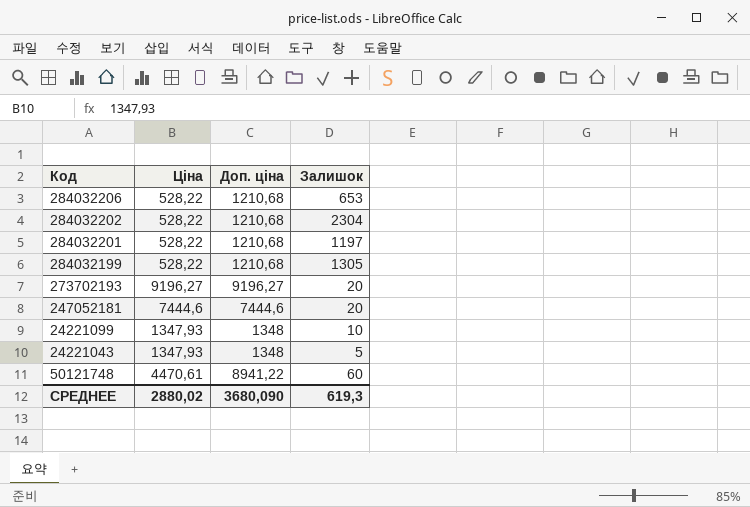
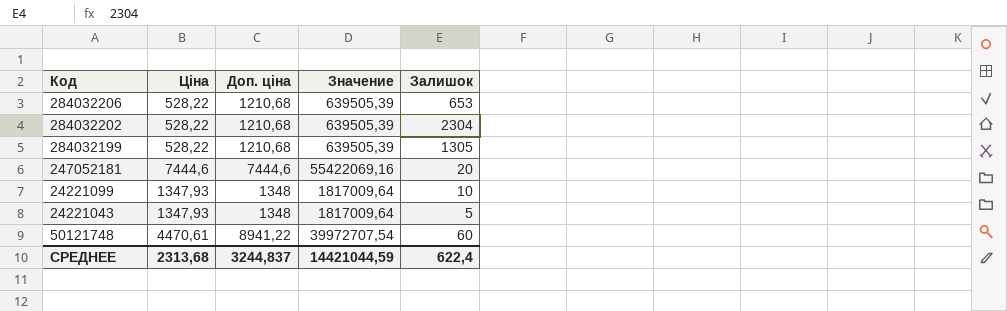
column Значение | formula: none -> [Ціна] * [Доп. ціна]
row 284032201: 528,22 | 1210,68 | 1197 -> none
row 273702193: 9196,27 | 9196,27 | 20 -> none
СРЕДНЕЕ | Ціна: 2880,02 -> 2313,68
СРЕДНЕЕ | Доп. ціна: 3680,090 -> 3244,837
СРЕДНЕЕ | Залишок: 619,3 -> 622,4

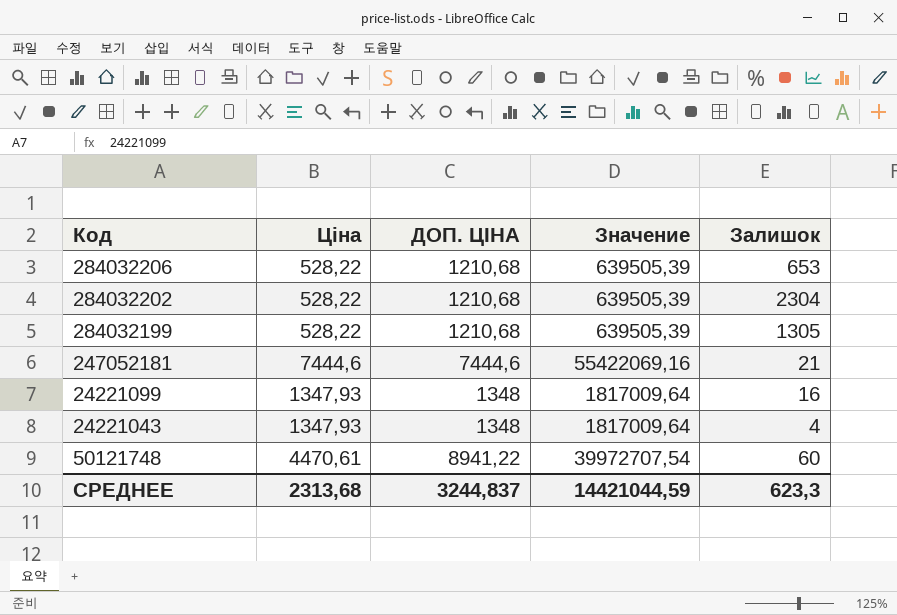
column name: Доп. ціна -> ДОП. ЦІНА
247052181 | Залишок: 20 -> 21
24221099 | Залишок: 10 -> 16
24221043 | Залишок: 5 -> 4
СРЕДНЕЕ | Залишок: 622,4 -> 623,3

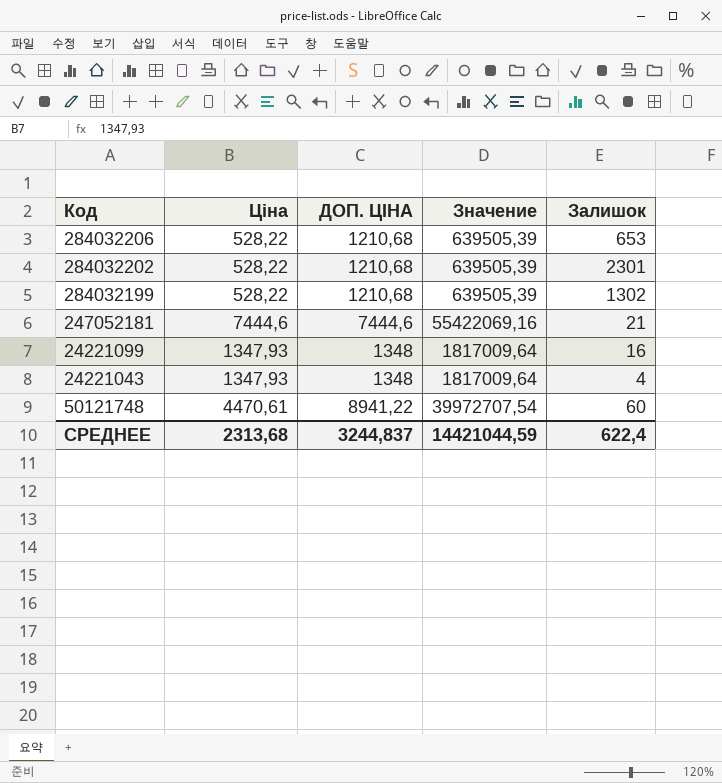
284032202 | Залишок: 2304 -> 2301
284032199 | Залишок: 1305 -> 1302
СРЕДНЕЕ | Залишок: 623,3 -> 622,4

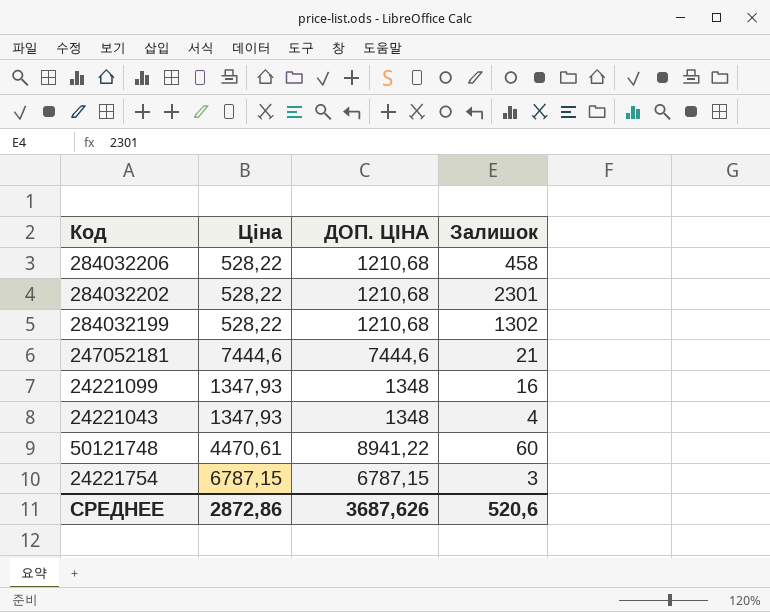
column Значение | formula: [Ціна] * [ДОП. ЦІНА] -> none
284032206 | Залишок: 653 -> 458
row 24221754: none -> 6787,15 | 6787,15 | 3
СРЕДНЕЕ | Ціна: 2313,68 -> 2872,86
СРЕДНЕЕ | ДОП. ЦІНА: 3244,837 -> 3687,626
СРЕДНЕЕ | Залишок: 622,4 -> 520,6

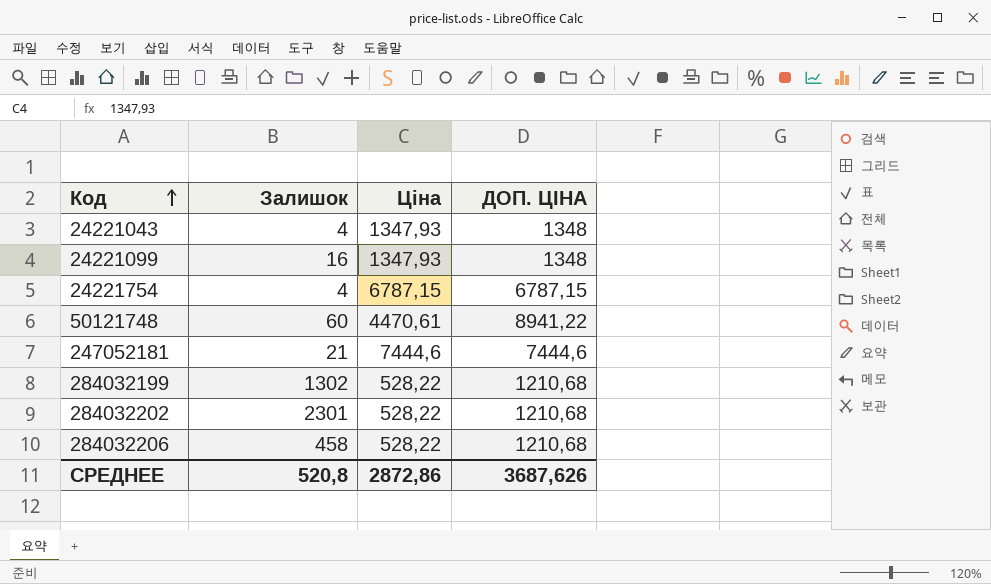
row order: none -> Код ascending
column Залишок | position: 4 -> 2
24221754 | Залишок: 3 -> 4
СРЕДНЕЕ | Залишок: 520,6 -> 520,8

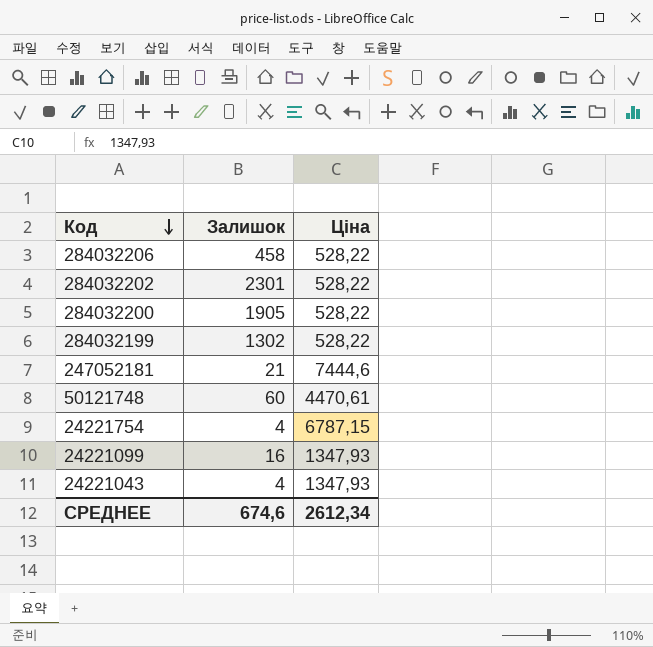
row order: Код ascending -> Код descending
column ДОП. ЦІНА | position: 4 -> none
row 284032200: none -> 1905 | 528,22
СРЕДНЕЕ | Залишок: 520,8 -> 674,6
СРЕДНЕЕ | Ціна: 2872,86 -> 2612,34

